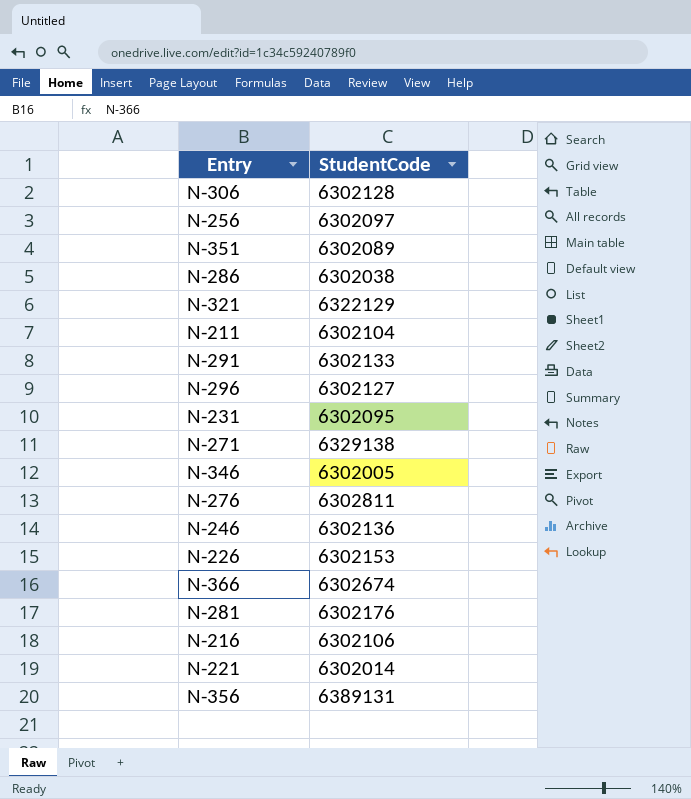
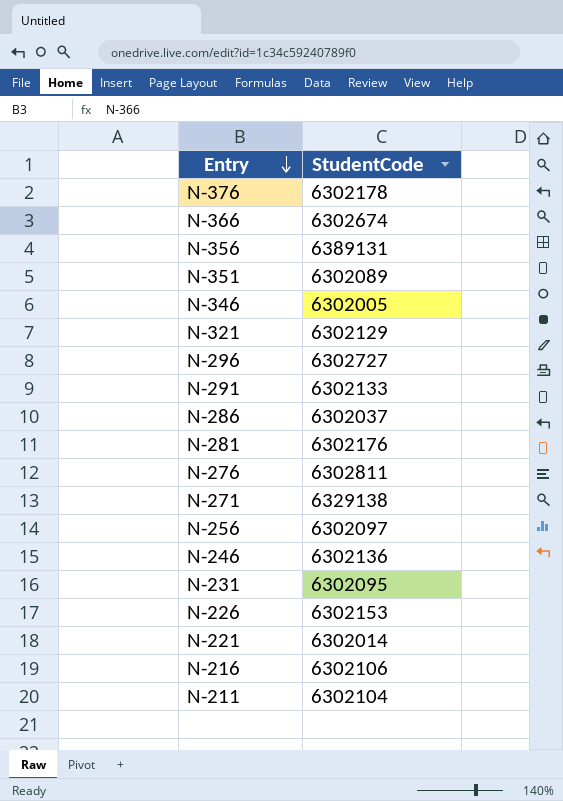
row order: none -> Entry descending
row N-306: 6302128 -> none
row N-376: none -> 6302178
N-321 | StudentCode: 6322129 -> 6302129
N-296 | StudentCode: 6302127 -> 6302727
N-286 | StudentCode: 6302038 -> 6302037

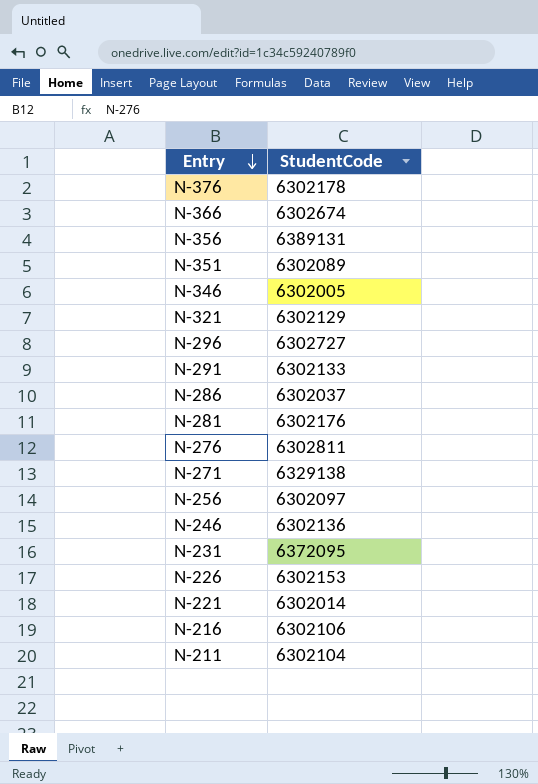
N-231 | StudentCode: 6302095 -> 6372095

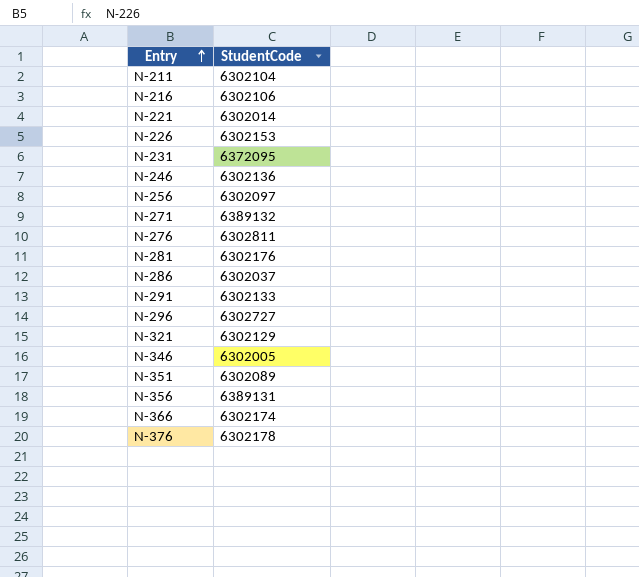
row order: Entry descending -> Entry ascending
N-271 | StudentCode: 6329138 -> 6389132
N-366 | StudentCode: 6302674 -> 6302174

